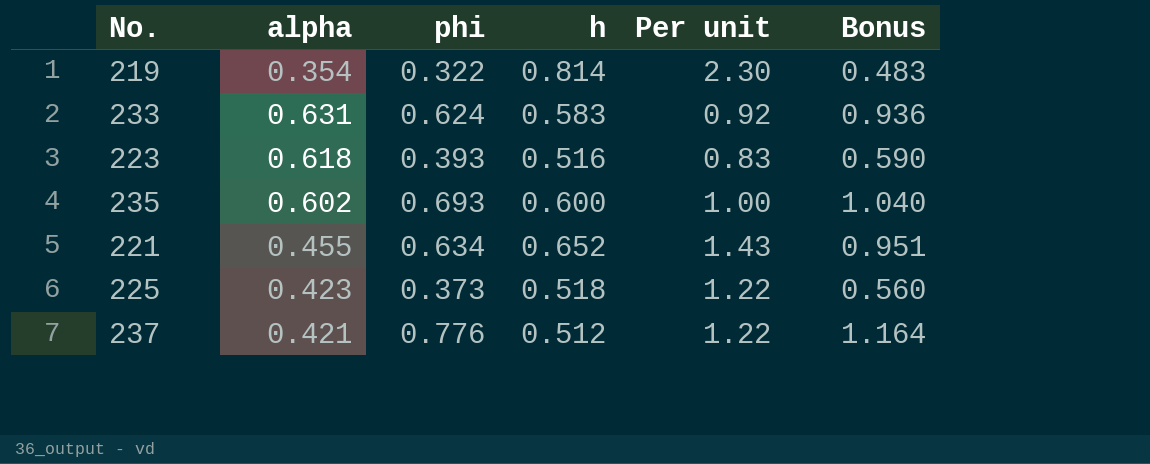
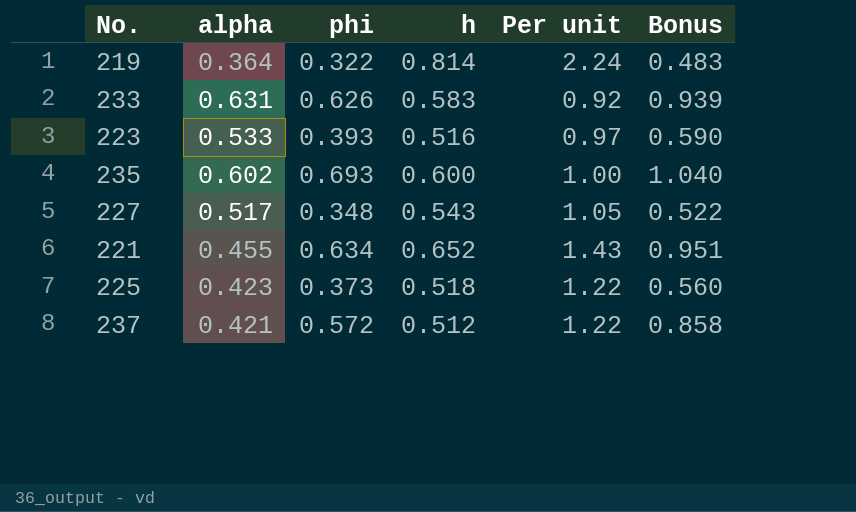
219 | alpha: 0.354 -> 0.364
219 | Per unit: 2.30 -> 2.24
233 | phi: 0.624 -> 0.626
233 | Bonus: 0.936 -> 0.939
223 | alpha: 0.618 -> 0.533
223 | Per unit: 0.83 -> 0.97
row 227: none -> 0.517 | 0.348 | 0.543 | 1.05 | 0.522
237 | phi: 0.776 -> 0.572
237 | Bonus: 1.164 -> 0.858

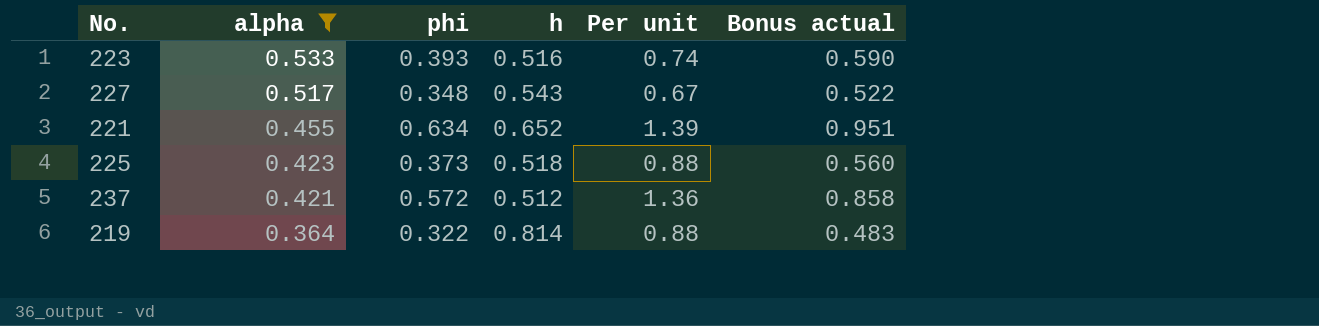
filter: none -> alpha <= 0.533
row order: none -> alpha descending
column Per unit | formula: [h] / [alpha] -> [phi] / [alpha]
column name: Bonus -> Bonus actual

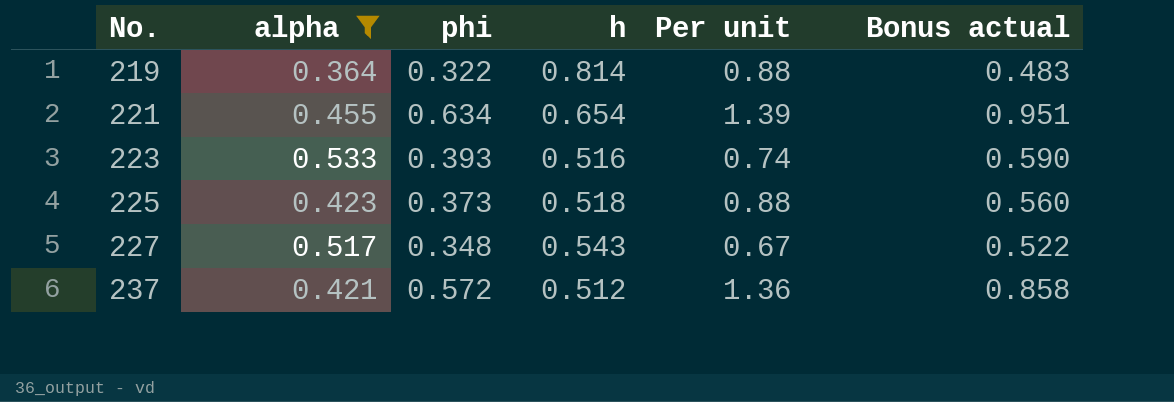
row order: alpha descending -> No. ascending
221 | h: 0.652 -> 0.654

